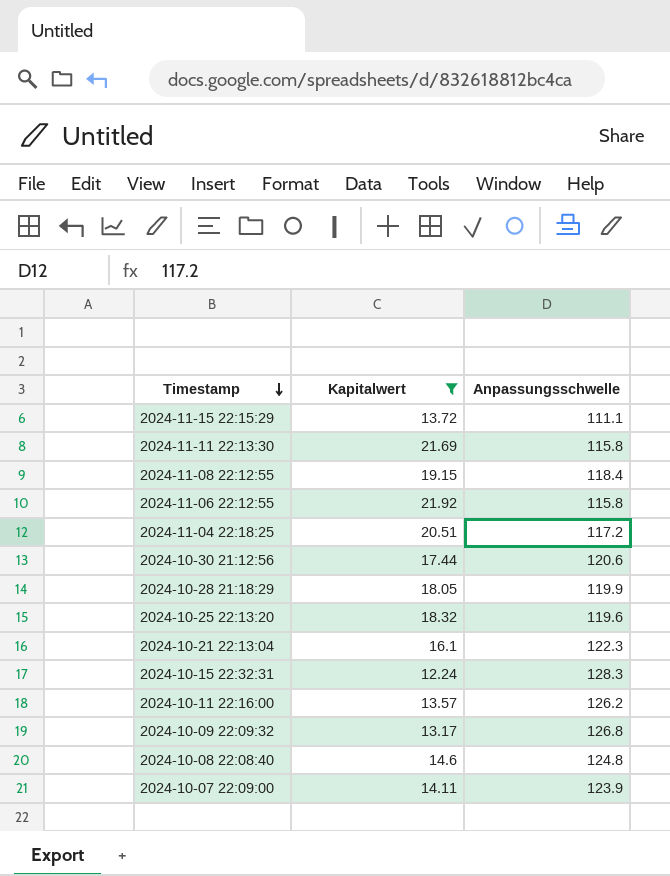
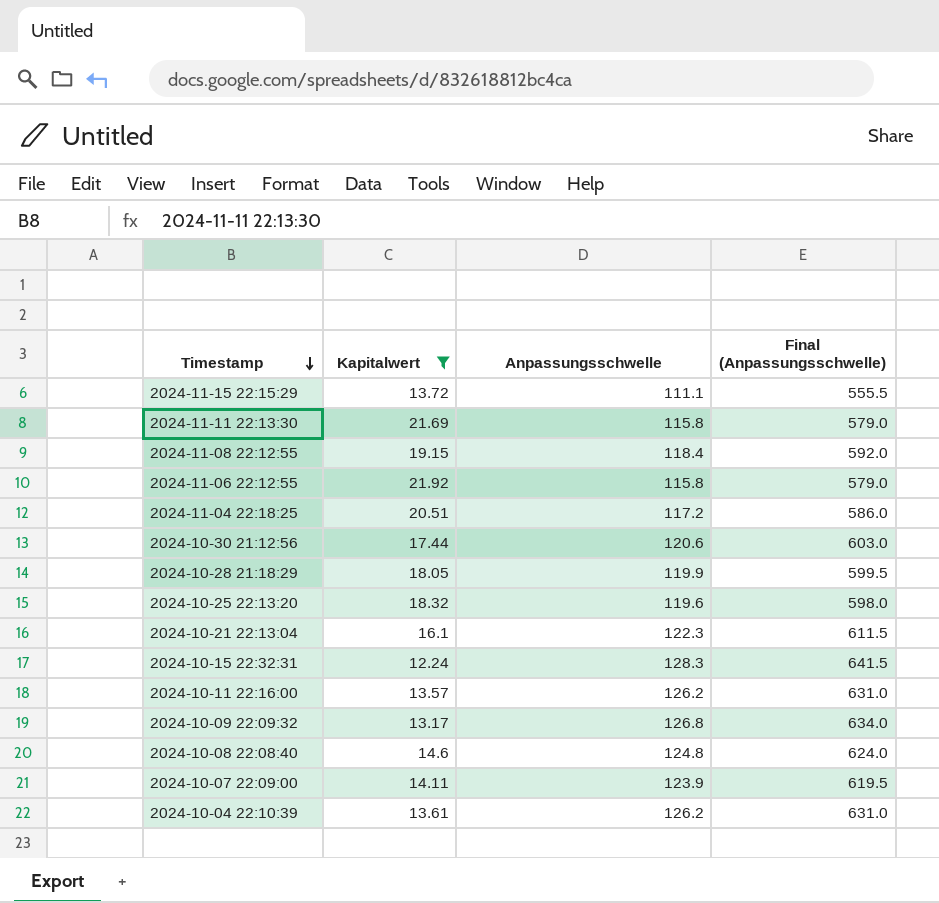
column Final (Anpassungsschwelle) | formula: none -> [Anpassungsschwelle] * 5
row 2024-10-04 22:10:39: none -> 13.61 | 126.2 | 631.0

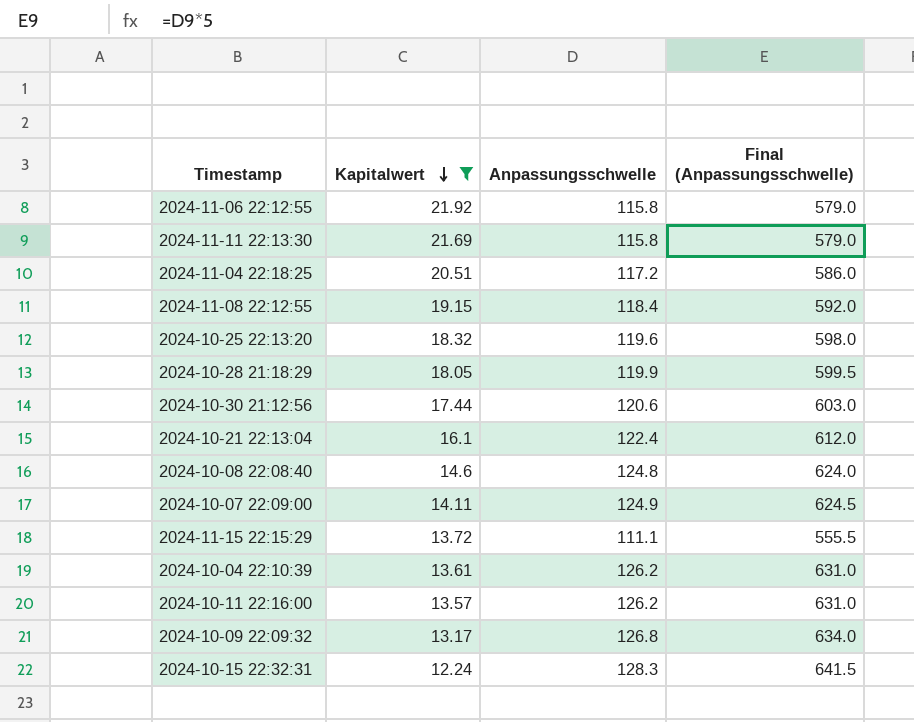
row order: Timestamp descending -> Kapitalwert descending
2024-10-21 22:13:04 | Anpassungsschwelle: 122.3 -> 122.4
2024-10-21 22:13:04 | Final (Anpassungsschwelle): 611.5 -> 612.0
2024-10-07 22:09:00 | Anpassungsschwelle: 123.9 -> 124.9
2024-10-07 22:09:00 | Final (Anpassungsschwelle): 619.5 -> 624.5

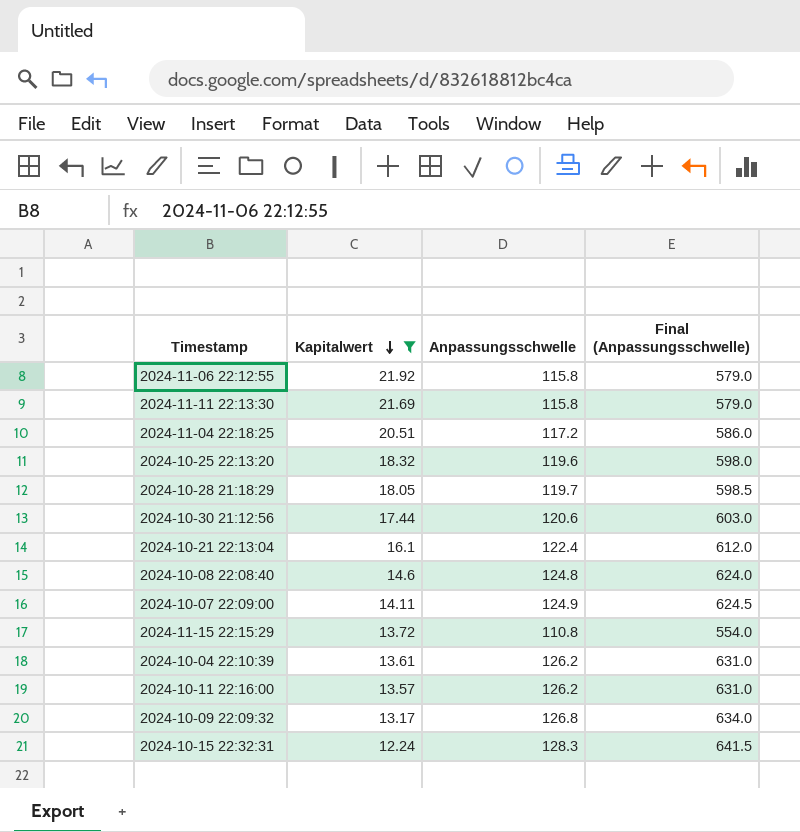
row 2024-11-08 22:12:55: 19.15 | 118.4 | 592.0 -> none
2024-10-28 21:18:29 | Anpassungsschwelle: 119.9 -> 119.7
2024-10-28 21:18:29 | Final (Anpassungsschwelle): 599.5 -> 598.5
2024-11-15 22:15:29 | Anpassungsschwelle: 111.1 -> 110.8
2024-11-15 22:15:29 | Final (Anpassungsschwelle): 555.5 -> 554.0

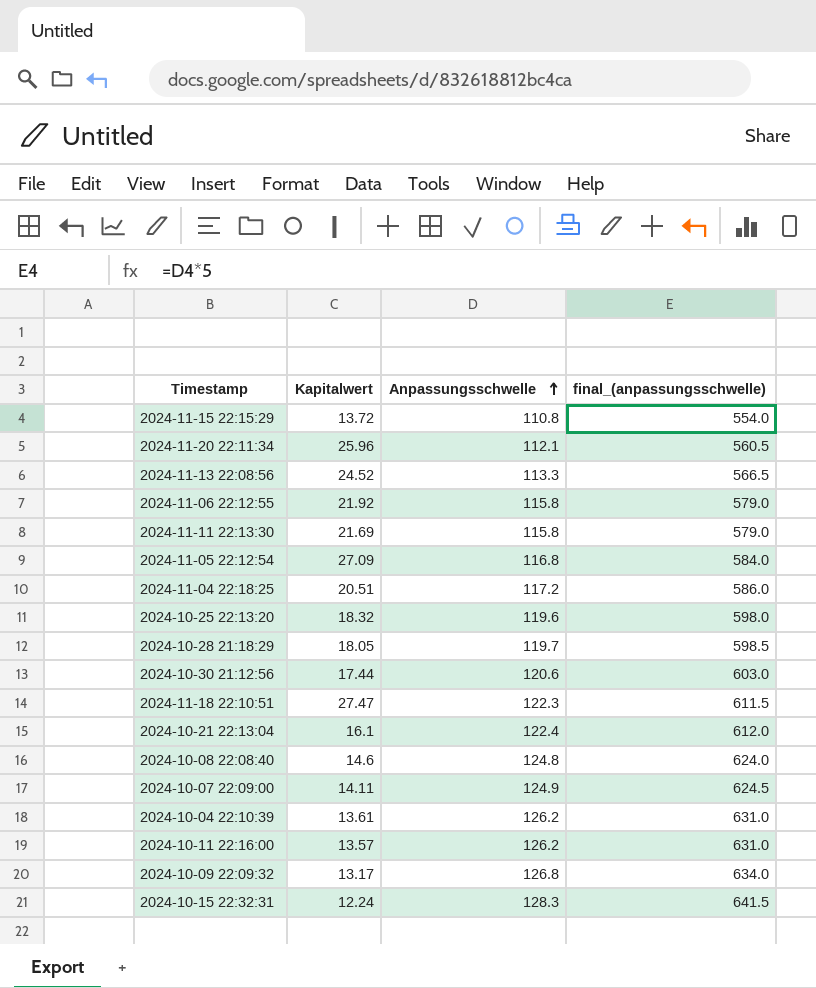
filter: Kapitalwert <= 21.92 -> none
row order: Kapitalwert descending -> Anpassungsschwelle ascending
column name: Final (Anpassungsschwelle) -> final_(anpassungsschwelle)

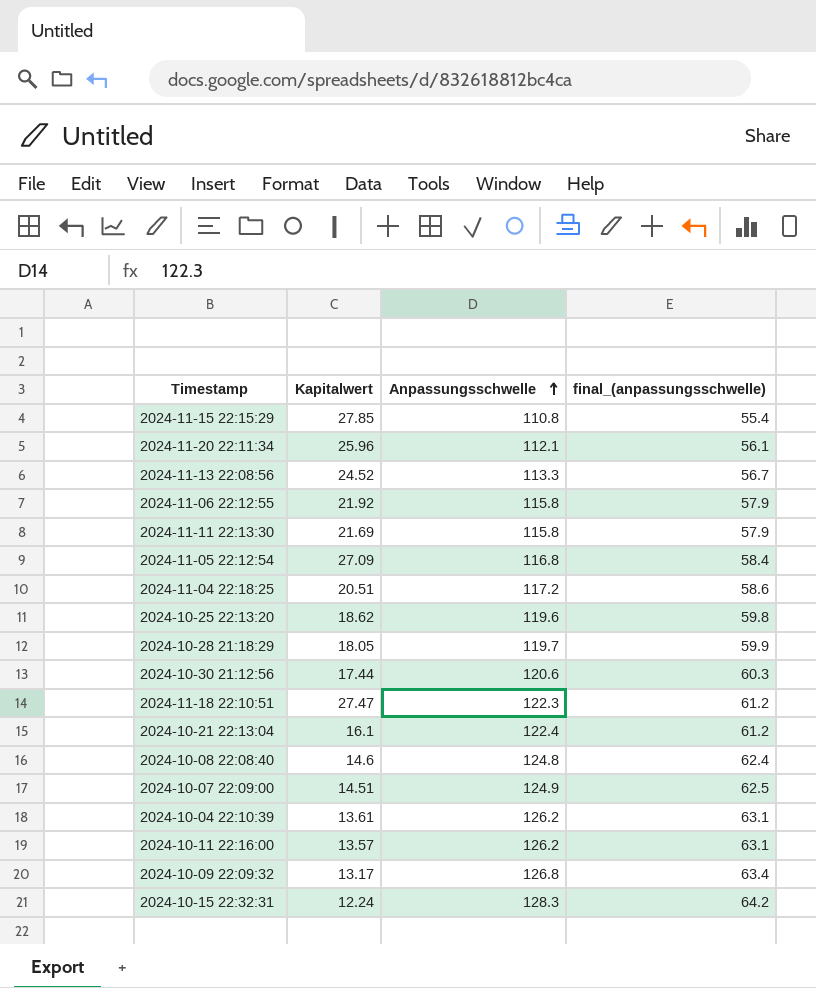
column final_(anpassungsschwelle) | formula: [Anpassungsschwelle] * 5 -> [Anpassungsschwelle] * 0.5
2024-11-15 22:15:29 | Kapitalwert: 13.72 -> 27.85
2024-10-25 22:13:20 | Kapitalwert: 18.32 -> 18.62
2024-10-07 22:09:00 | Kapitalwert: 14.11 -> 14.51

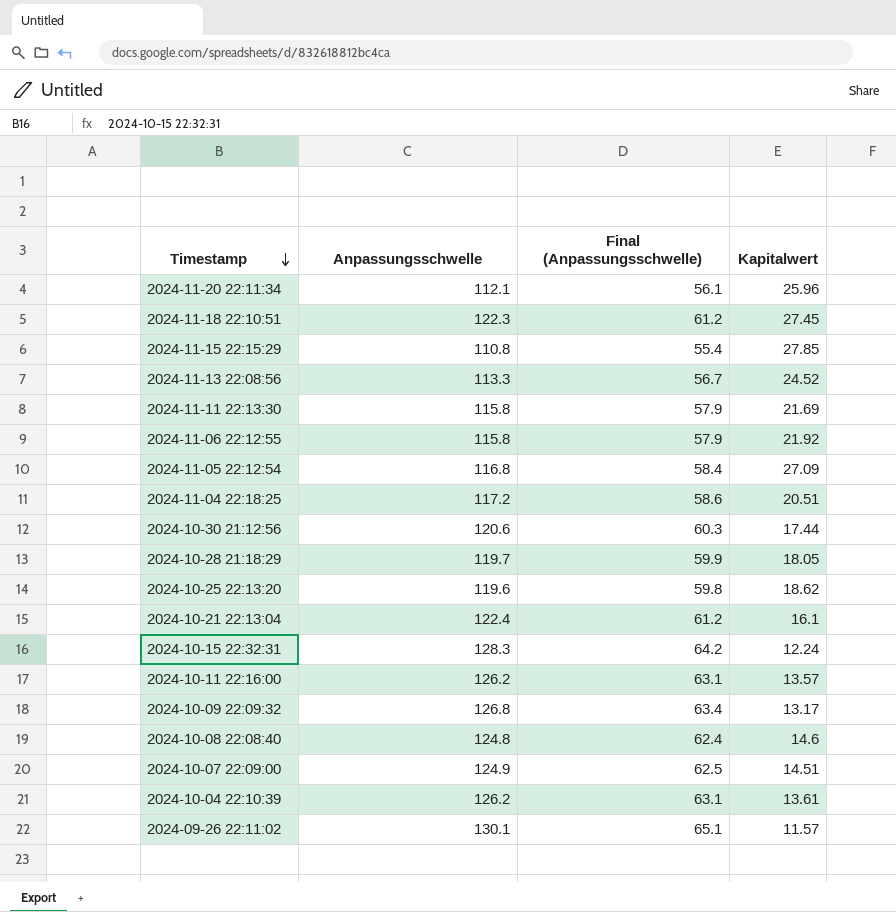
row order: Anpassungsschwelle ascending -> Timestamp descending
column name: final_(anpassungsschwelle) -> Final (Anpassungsschwelle)
column Kapitalwert | position: 2 -> 4
2024-11-18 22:10:51 | Kapitalwert: 27.47 -> 27.45
row 2024-09-26 22:11:02: none -> 130.1 | 65.1 | 11.57

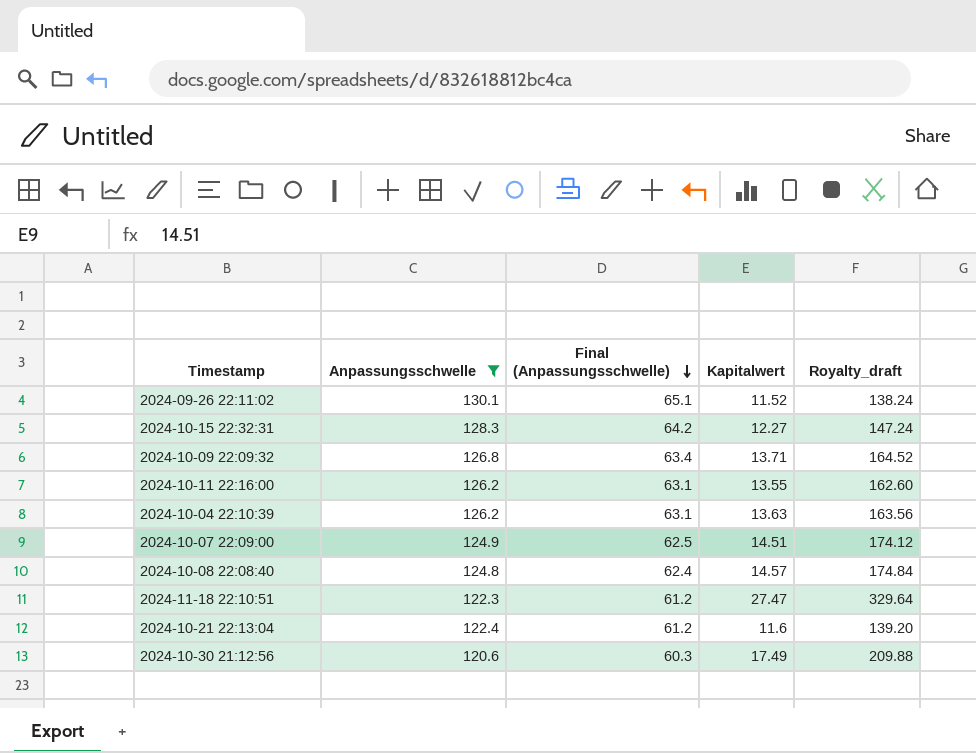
filter: none -> Anpassungsschwelle >= 120.6
row order: Timestamp descending -> Final (Anpassungsschwelle) descending
column Royalty_draft | formula: none -> [Kapitalwert] * 12
2024-09-26 22:11:02 | Kapitalwert: 11.57 -> 11.52
2024-10-15 22:32:31 | Kapitalwert: 12.24 -> 12.27
2024-10-09 22:09:32 | Kapitalwert: 13.17 -> 13.71
2024-10-11 22:16:00 | Kapitalwert: 13.57 -> 13.55
2024-10-04 22:10:39 | Kapitalwert: 13.61 -> 13.63
2024-10-08 22:08:40 | Kapitalwert: 14.6 -> 14.57
2024-11-18 22:10:51 | Kapitalwert: 27.45 -> 27.47
2024-10-21 22:13:04 | Kapitalwert: 16.1 -> 11.6
2024-10-30 21:12:56 | Kapitalwert: 17.44 -> 17.49

